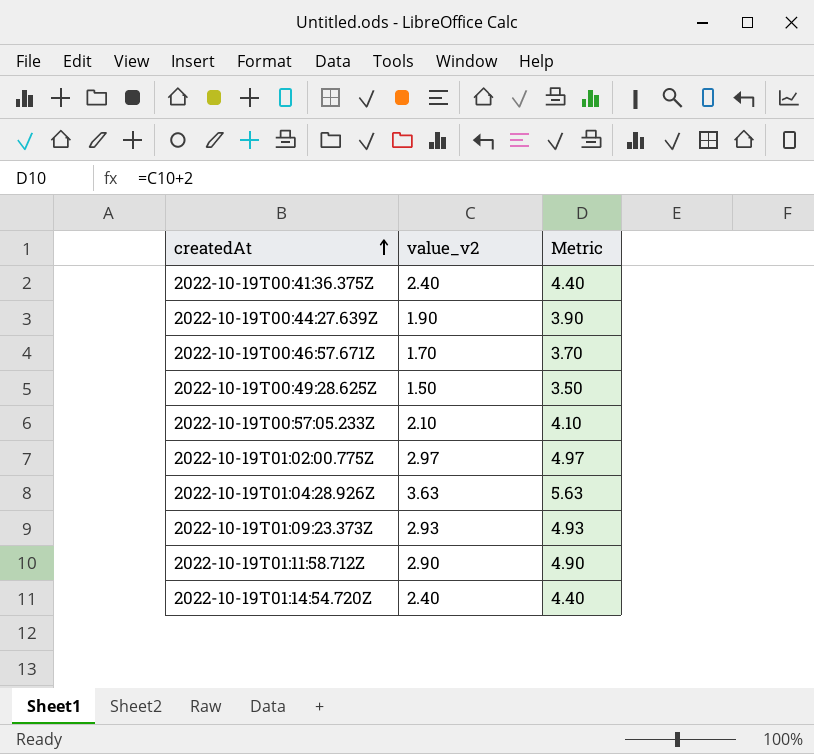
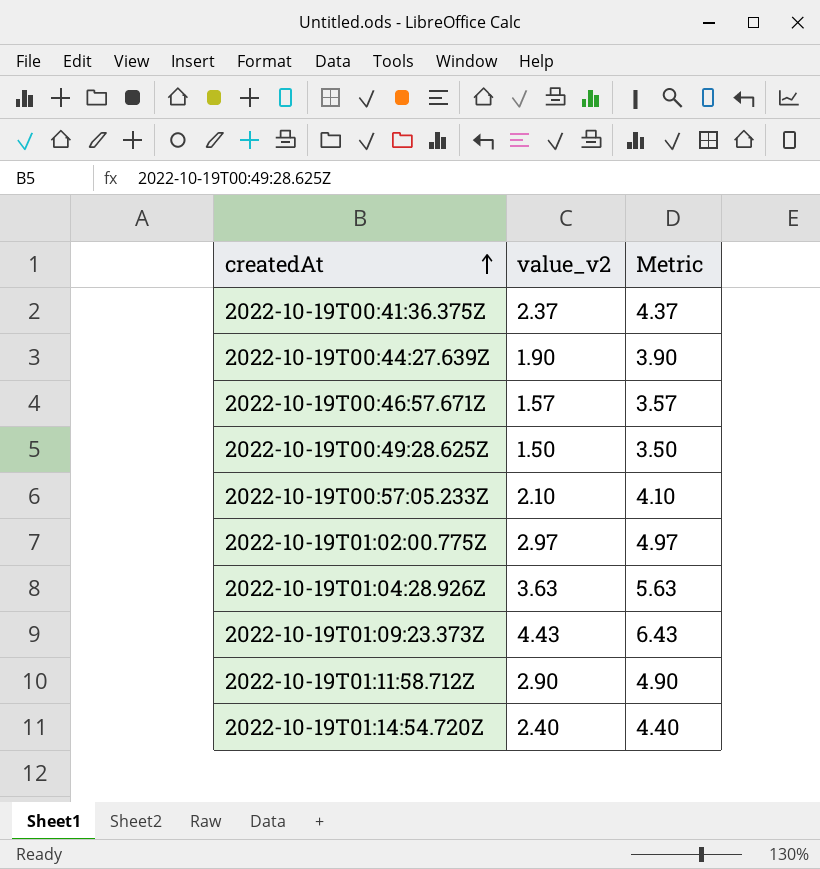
2022-10-19T00:41:36.375Z | value_v2: 2.40 -> 2.37
2022-10-19T00:41:36.375Z | Metric: 4.40 -> 4.37
2022-10-19T00:46:57.671Z | value_v2: 1.70 -> 1.57
2022-10-19T00:46:57.671Z | Metric: 3.70 -> 3.57
2022-10-19T01:09:23.373Z | value_v2: 2.93 -> 4.43
2022-10-19T01:09:23.373Z | Metric: 4.93 -> 6.43

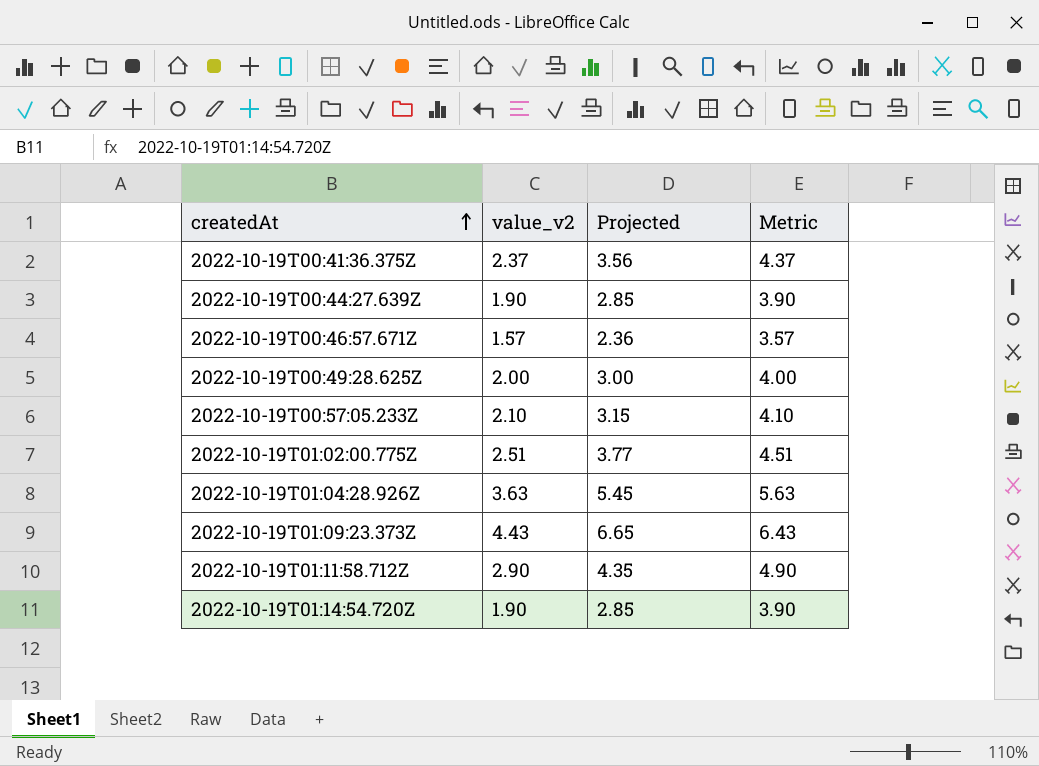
column Projected | formula: none -> [value_v2] * 1.5
2022-10-19T00:49:28.625Z | value_v2: 1.50 -> 2.00
2022-10-19T00:49:28.625Z | Metric: 3.50 -> 4.00
2022-10-19T01:02:00.775Z | value_v2: 2.97 -> 2.51
2022-10-19T01:02:00.775Z | Metric: 4.97 -> 4.51
2022-10-19T01:14:54.720Z | value_v2: 2.40 -> 1.90
2022-10-19T01:14:54.720Z | Metric: 4.40 -> 3.90

